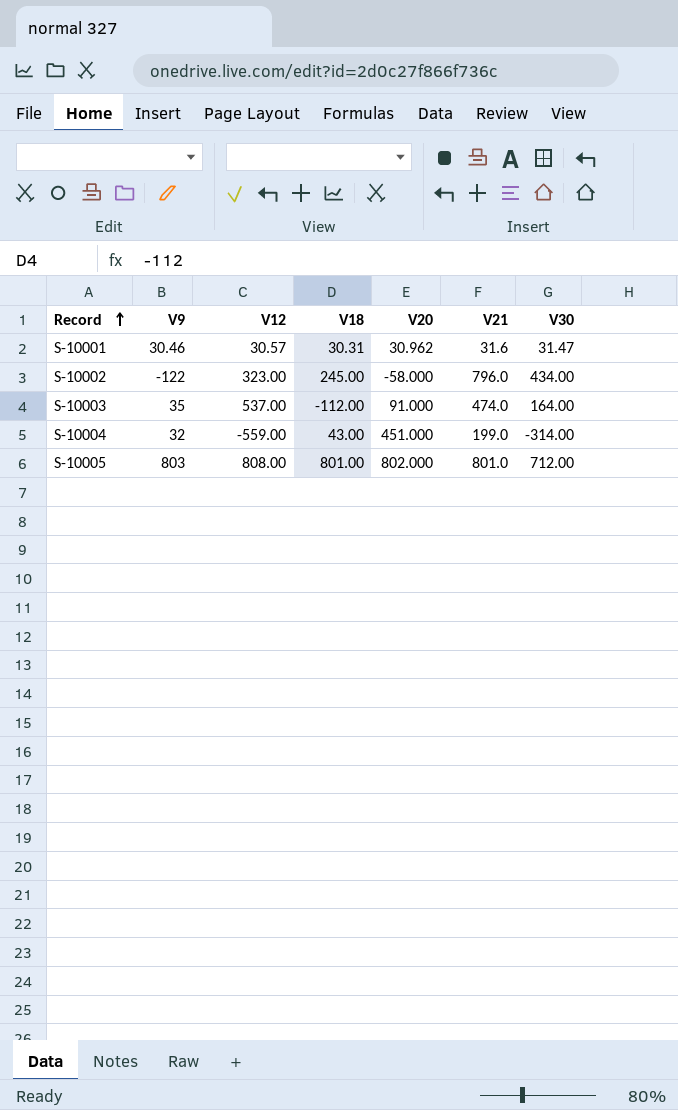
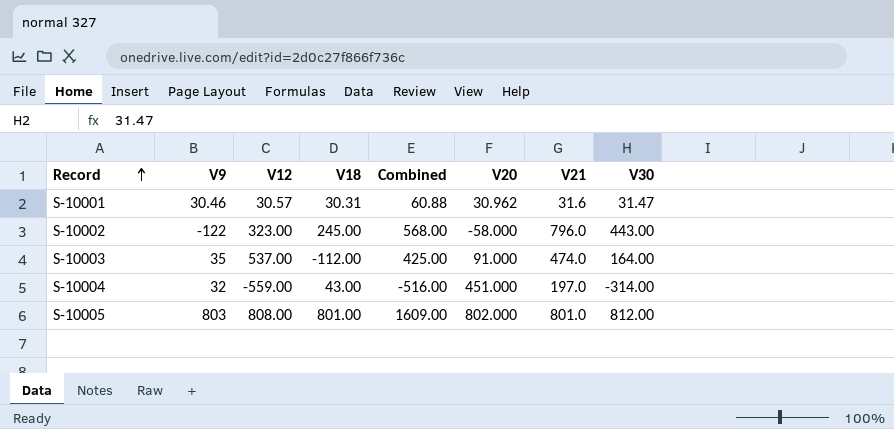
column Combined | formula: none -> [V12] + [V18]
S-10002 | V30: 434.00 -> 443.00
S-10004 | V21: 199.0 -> 197.0
S-10005 | V30: 712.00 -> 812.00

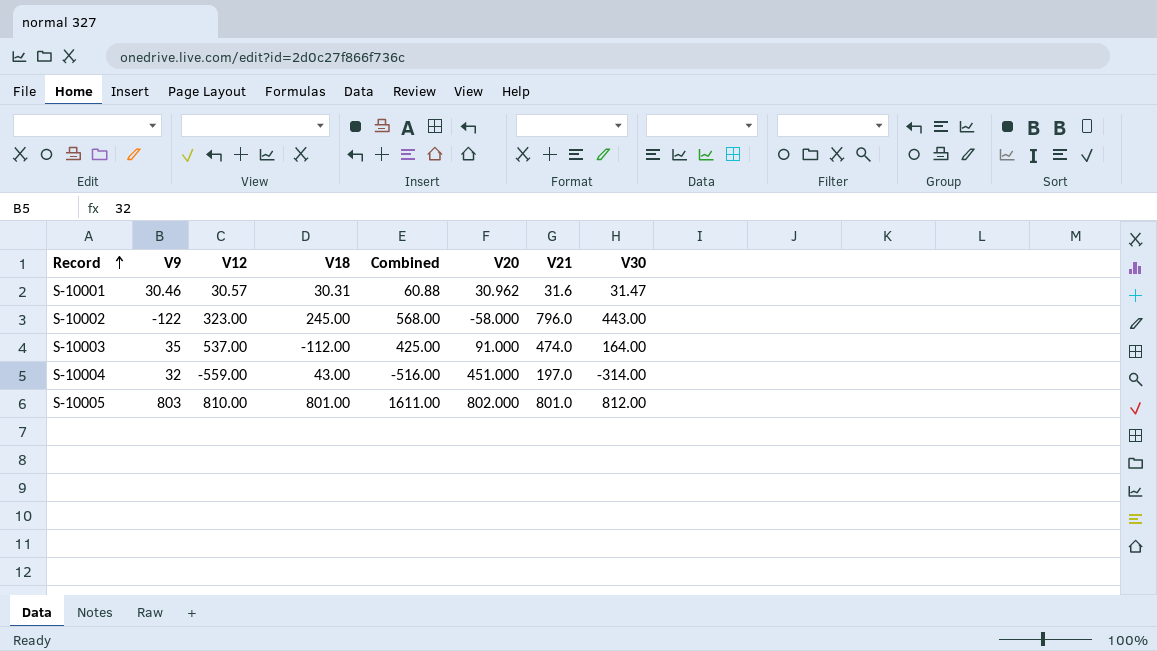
S-10005 | V12: 808.00 -> 810.00
S-10005 | Combined: 1609.00 -> 1611.00

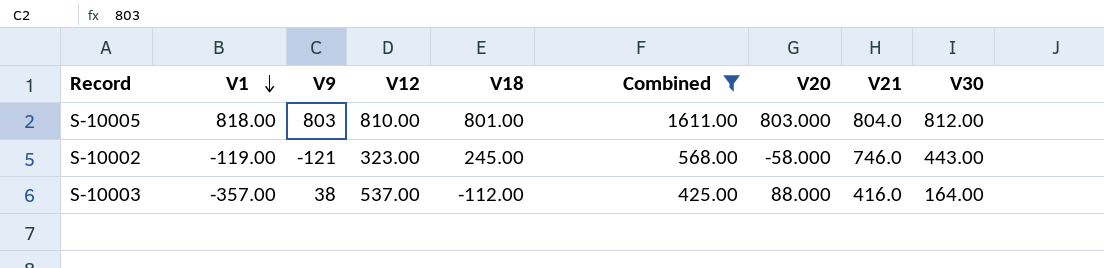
filter: none -> Combined >= 425.00
row order: Record ascending -> V1 descending
column V1 | position: none -> 2
S-10005 | V20: 802.000 -> 803.000
S-10005 | V21: 801.0 -> 804.0
S-10002 | V9: -122 -> -121
S-10002 | V21: 796.0 -> 746.0
S-10003 | V9: 35 -> 38
S-10003 | V20: 91.000 -> 88.000
S-10003 | V21: 474.0 -> 416.0

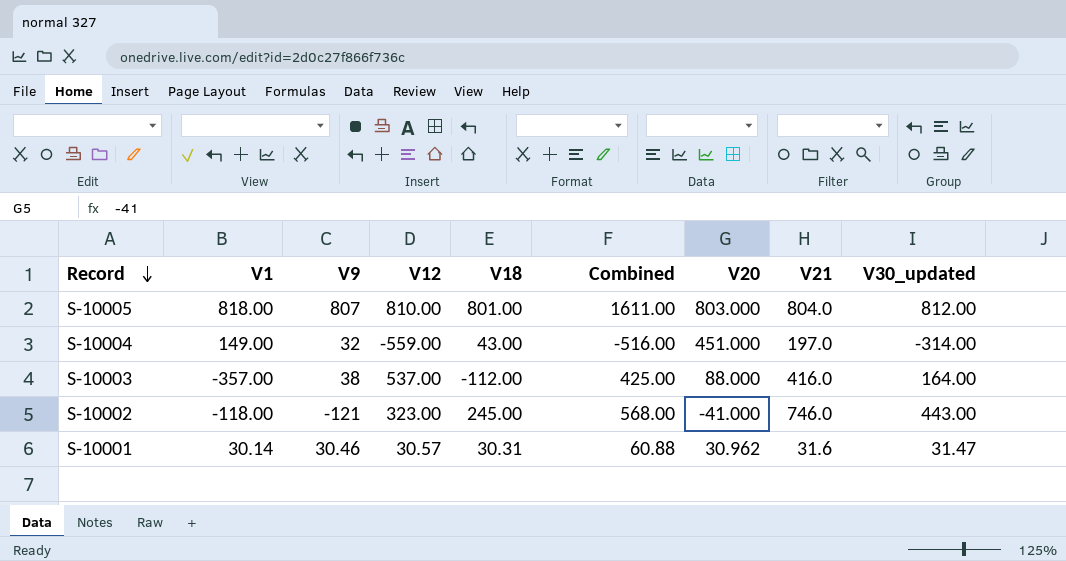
filter: Combined >= 425.00 -> none
row order: V1 descending -> Record descending
column name: V30 -> V30_updated
S-10005 | V9: 803 -> 807
S-10002 | V1: -119.00 -> -118.00
S-10002 | V20: -58.000 -> -41.000

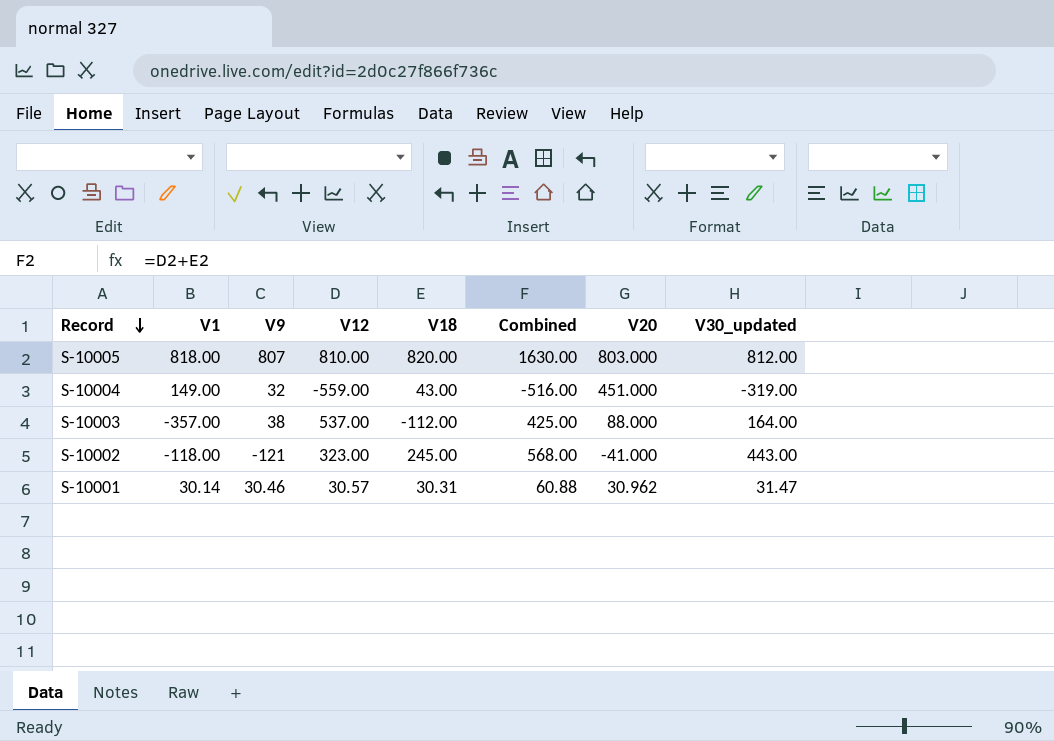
column V21 | position: 8 -> none
S-10005 | V18: 801.00 -> 820.00
S-10005 | Combined: 1611.00 -> 1630.00
S-10004 | V30_updated: -314.00 -> -319.00

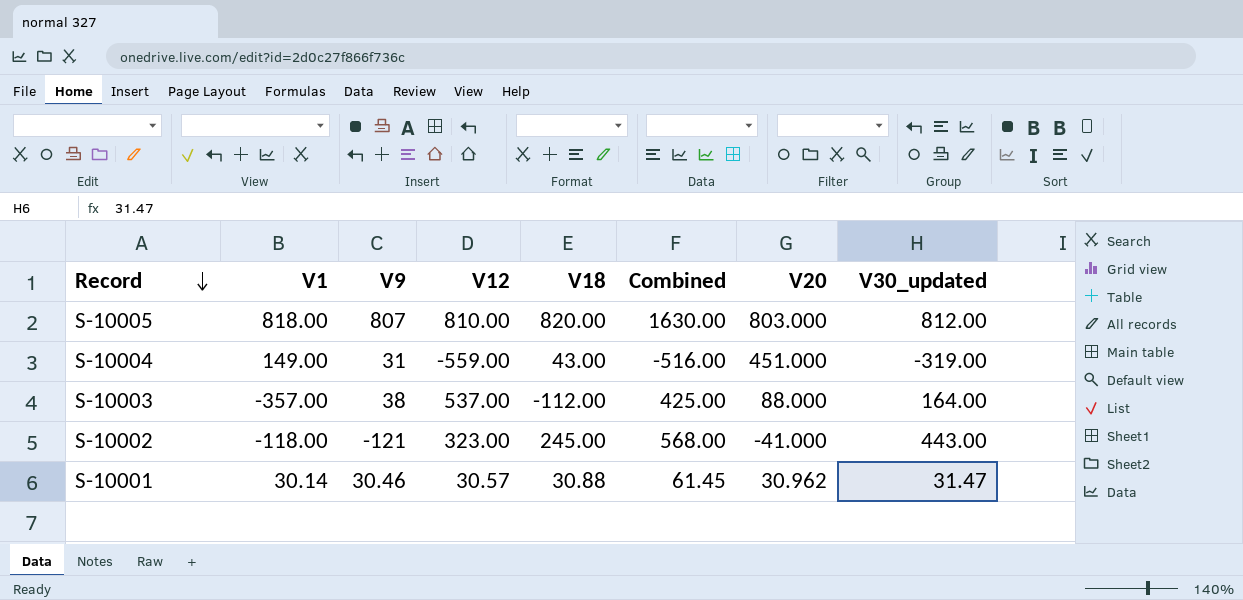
S-10004 | V9: 32 -> 31
S-10001 | V18: 30.31 -> 30.88
S-10001 | Combined: 60.88 -> 61.45

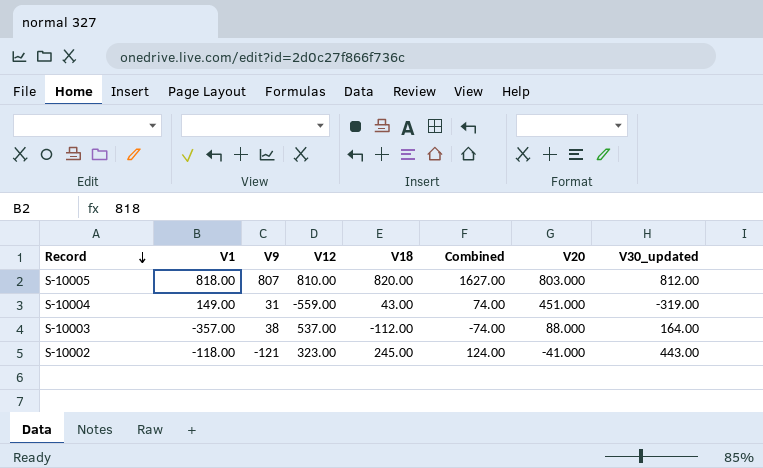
column Combined | formula: [V12] + [V18] -> [V9] + [V18]
row S-10001: 30.14 | 30.46 | 30.57 | 30.88 | 61.45 | 30.962 | 31.47 -> none

